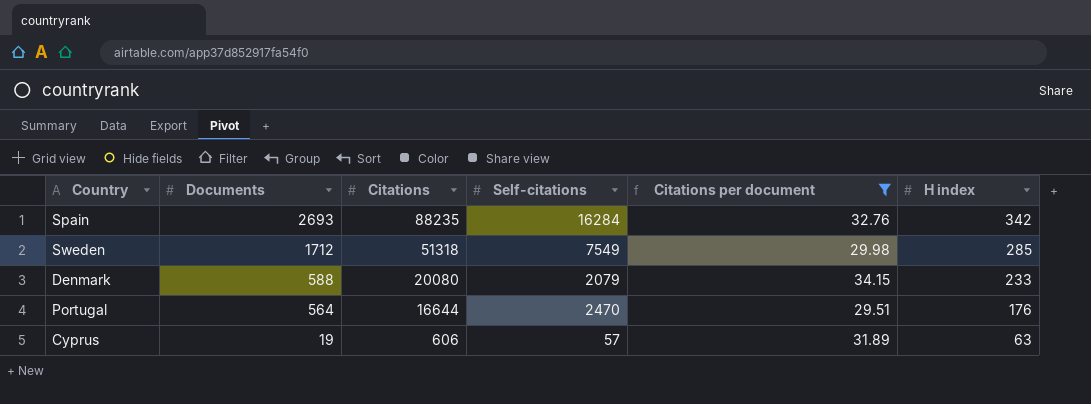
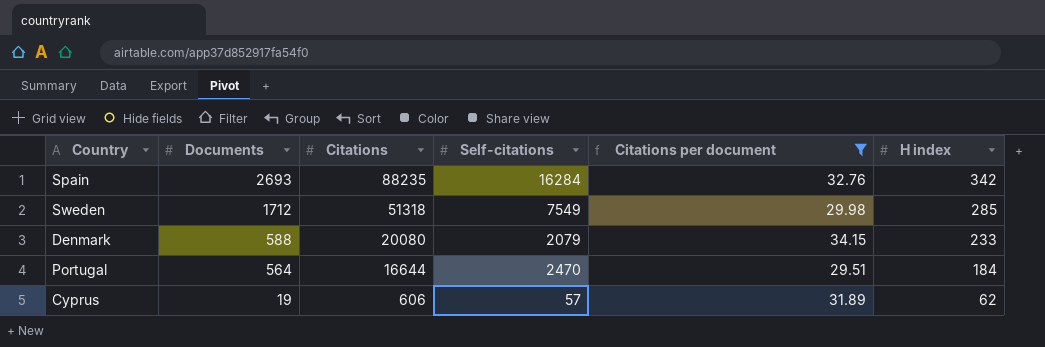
Portugal | H index: 176 -> 184
Cyprus | H index: 63 -> 62

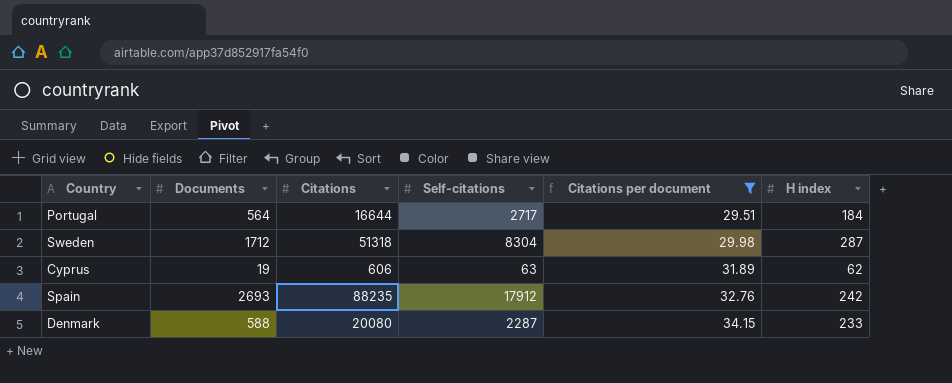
row order: Documents descending -> Citations per document ascending
Portugal | Self-citations: 2470 -> 2717
Sweden | Self-citations: 7549 -> 8304
Sweden | H index: 285 -> 287
Cyprus | Self-citations: 57 -> 63
Spain | Self-citations: 16284 -> 17912
Spain | H index: 342 -> 242
Denmark | Self-citations: 2079 -> 2287

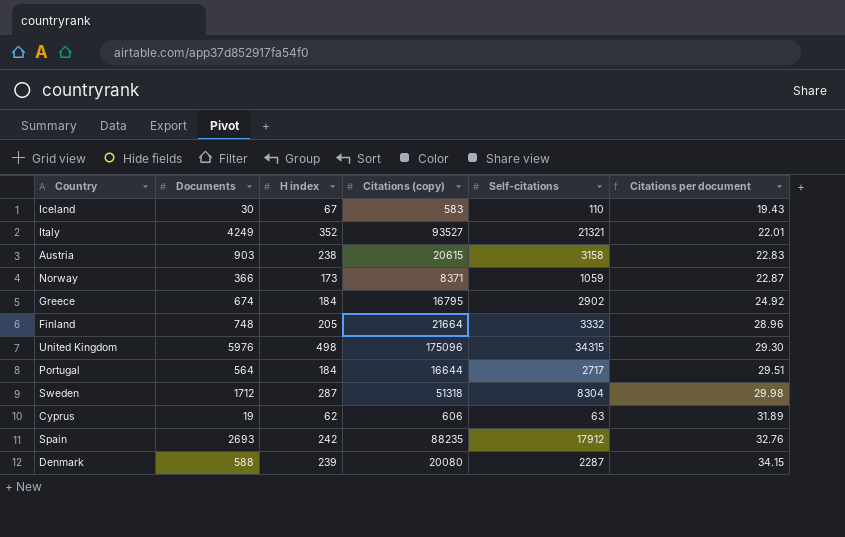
filter: Citations per document >= 29.51 -> none
column H index | position: 6 -> 3
column name: Citations -> Citations (copy)
Denmark | H index: 233 -> 239

